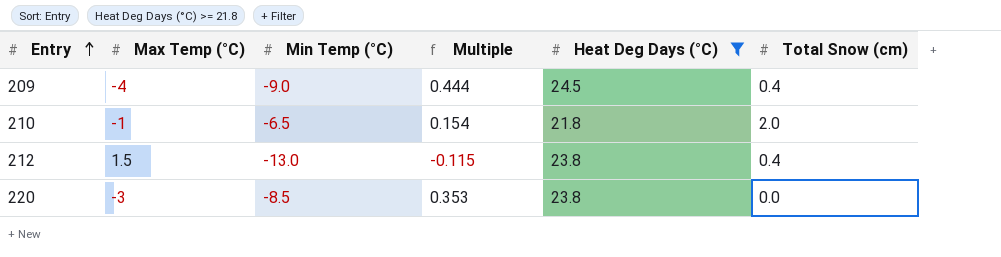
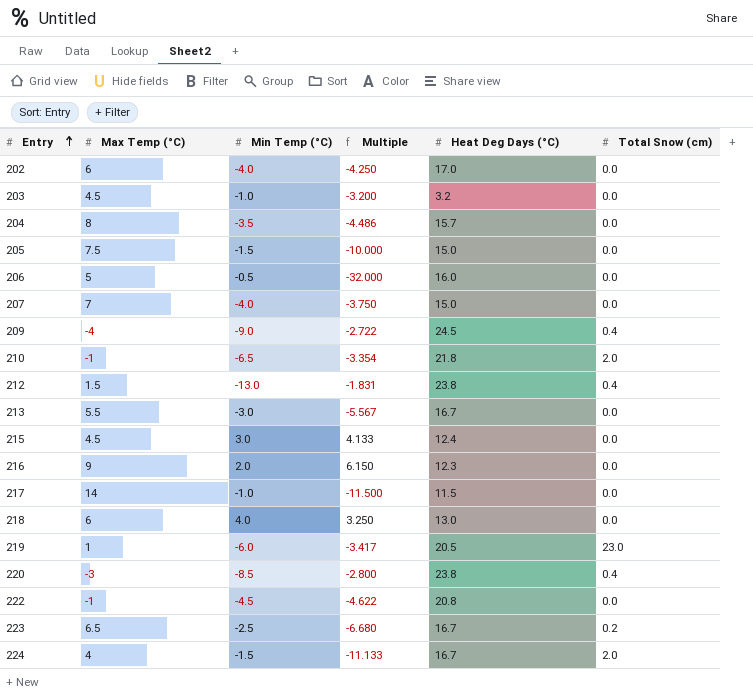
filter: Heat Deg Days (°C) >= 21.8 -> none
column Multiple | formula: [Max Temp (°C)] / [Min Temp (°C)] -> [Heat Deg Days (°C)] / [Min Temp (°C)]
220 | Total Snow (cm): 0.0 -> 0.4

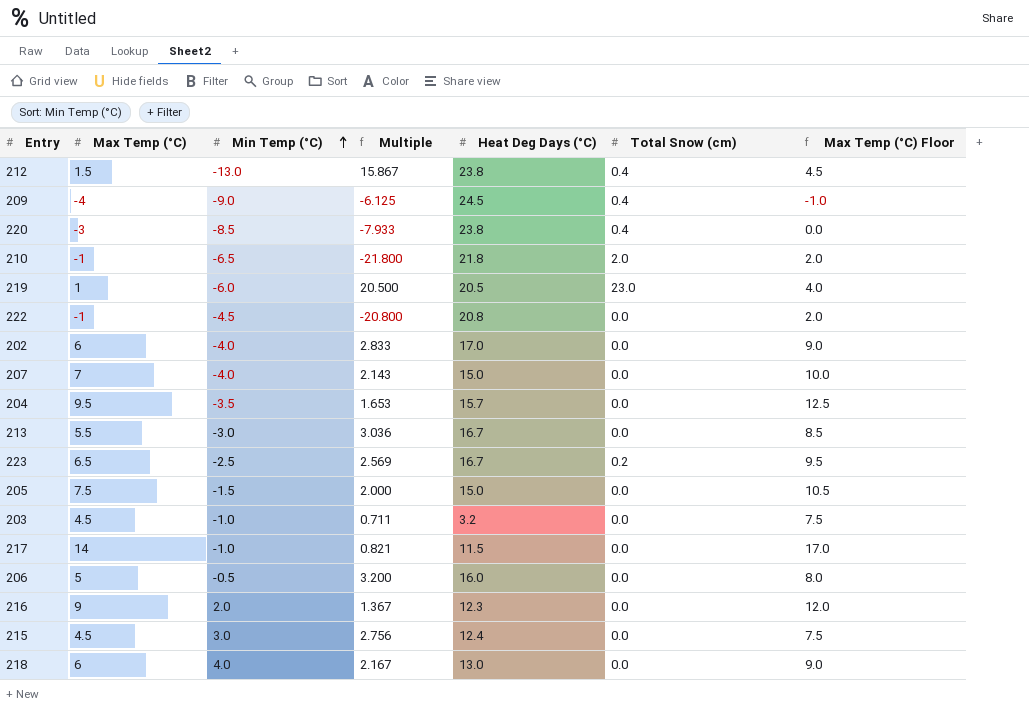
row order: Entry ascending -> Min Temp (°C) ascending
column Multiple | formula: [Heat Deg Days (°C)] / [Min Temp (°C)] -> [Heat Deg Days (°C)] / [Max Temp (°C)]
column Max Temp (°C) Floor | formula: none -> [Max Temp (°C)] + 3
row 224: 4 | -1.5 | -11.133 | 16.7 | 2.0 -> none
204 | Max Temp (°C): 8 -> 9.5

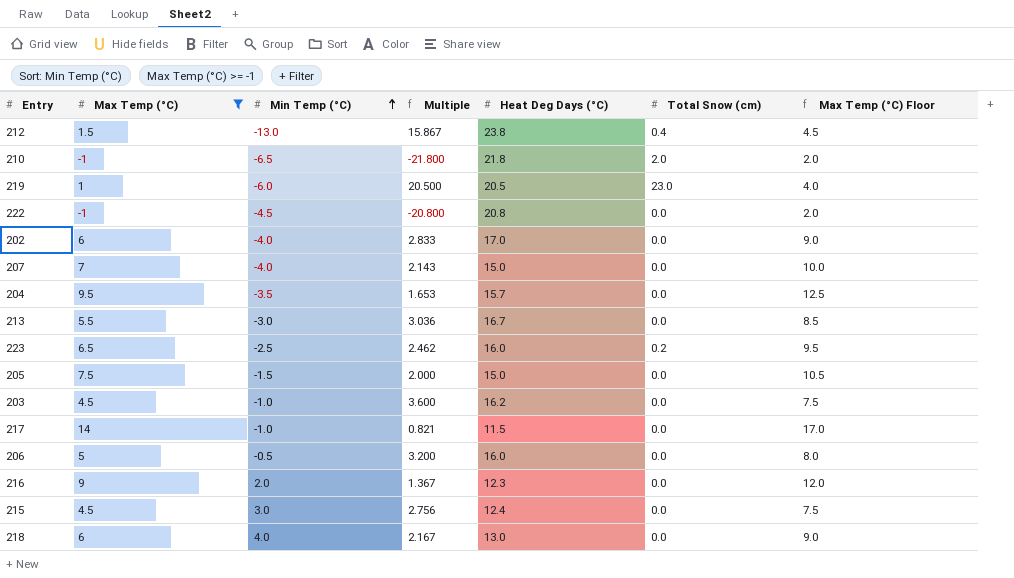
filter: none -> Max Temp (°C) >= -1
223 | Multiple: 2.569 -> 2.462
223 | Heat Deg Days (°C): 16.7 -> 16.0
203 | Multiple: 0.711 -> 3.600
203 | Heat Deg Days (°C): 3.2 -> 16.2

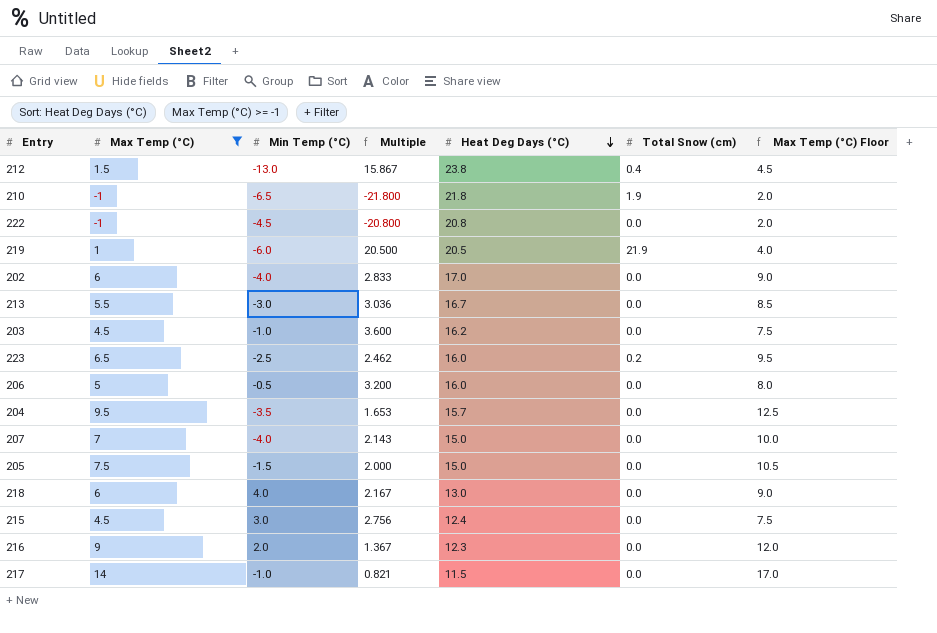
row order: Min Temp (°C) ascending -> Heat Deg Days (°C) descending
210 | Total Snow (cm): 2.0 -> 1.9
219 | Total Snow (cm): 23.0 -> 21.9

